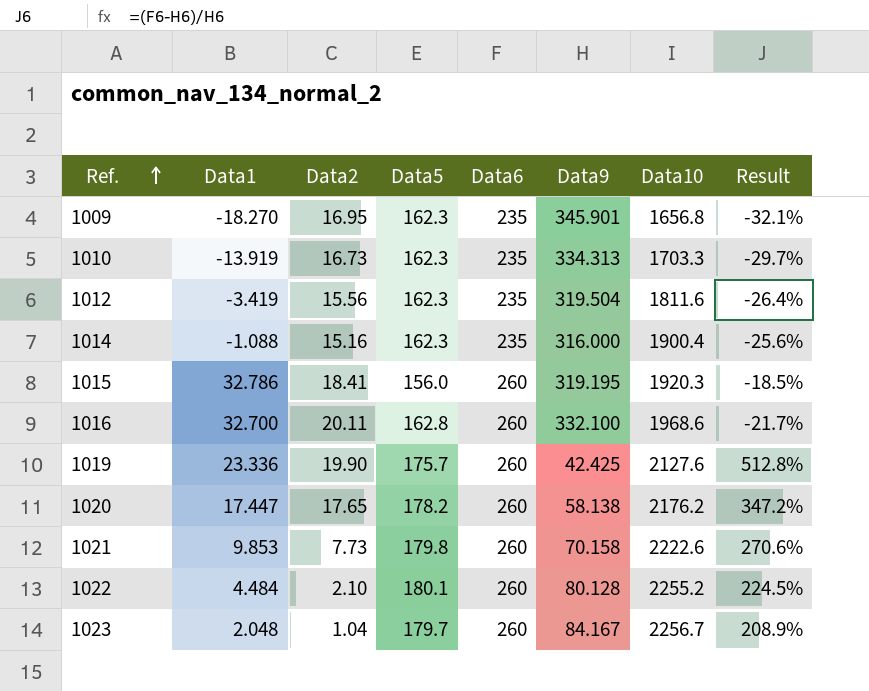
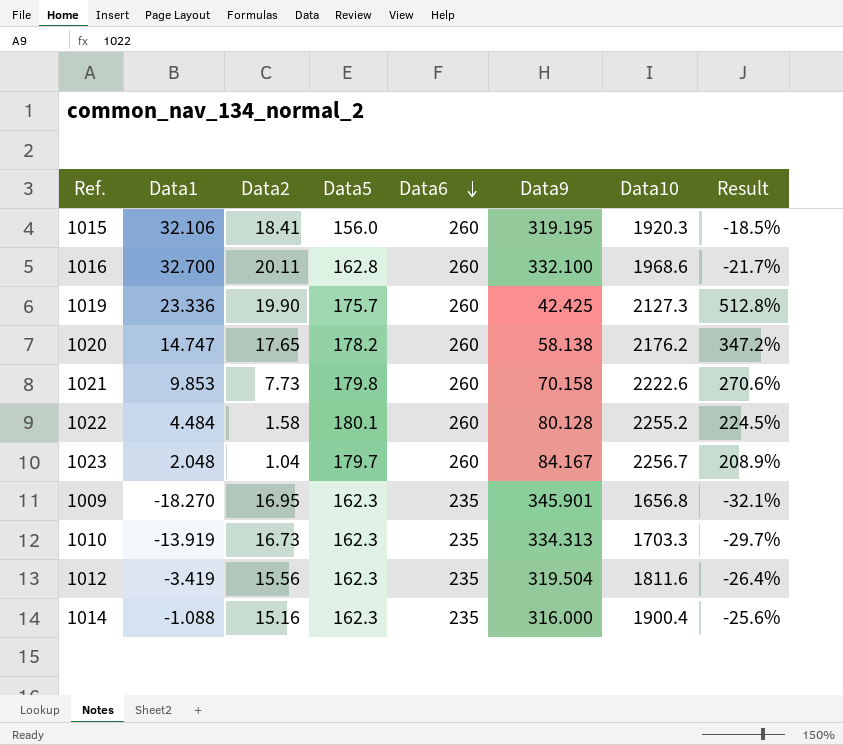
row order: Ref. ascending -> Data6 descending
1015 | Data1: 32.786 -> 32.106
1019 | Data10: 2127.6 -> 2127.3
1020 | Data1: 17.447 -> 14.747
1022 | Data2: 2.10 -> 1.58

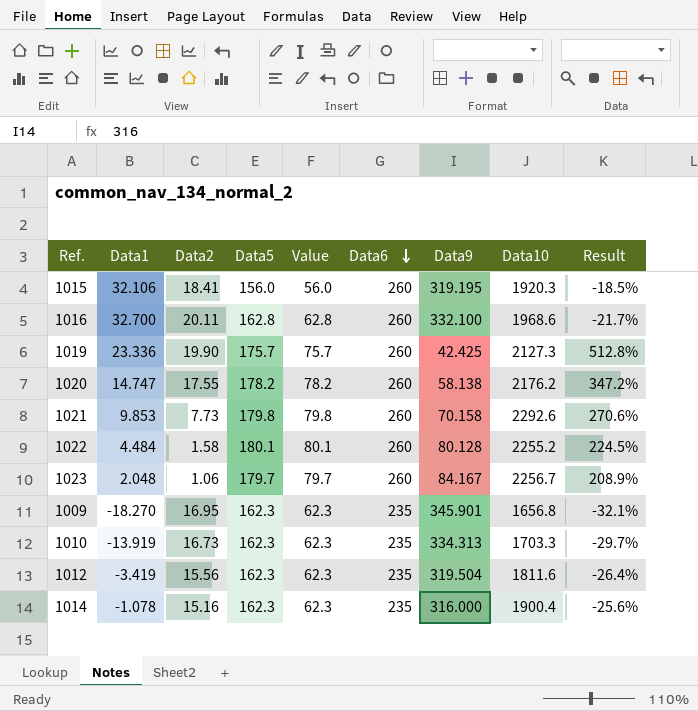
column Value | formula: none -> [Data5] - 100
1020 | Data2: 17.65 -> 17.55
1021 | Data10: 2222.6 -> 2292.6
1023 | Data2: 1.04 -> 1.06
1014 | Data1: -1.088 -> -1.078

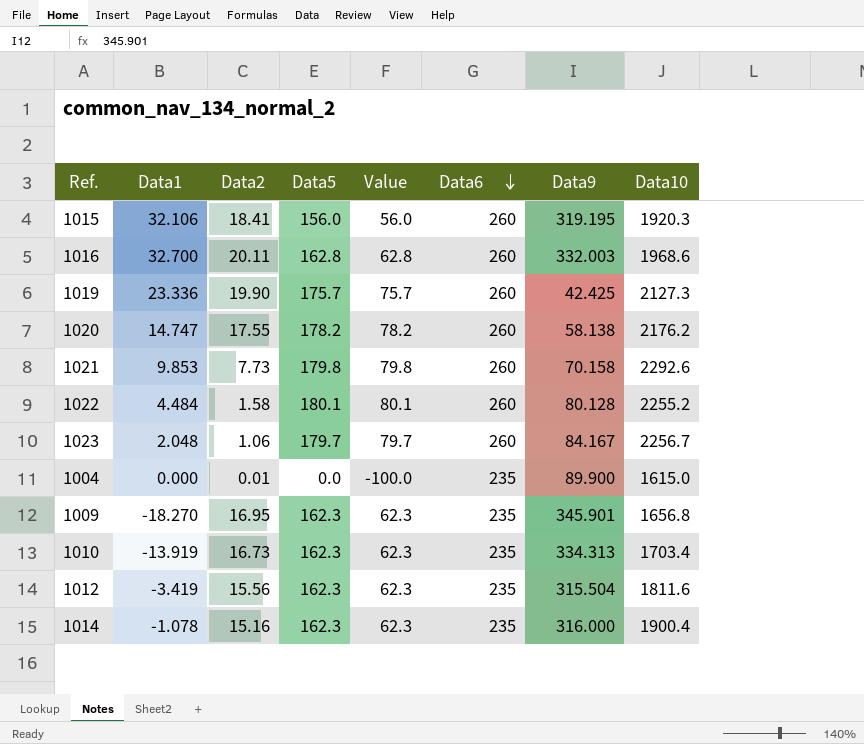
column Result | formula: ([Data6] - [Data9]) / [Data9] -> none
1016 | Data9: 332.100 -> 332.003
row 1004: none -> 0.000 | 0.01 | 0.0 | -100.0 | 235 | 89.900 | 1615.0
1010 | Data10: 1703.3 -> 1703.4
1012 | Data9: 319.504 -> 315.504

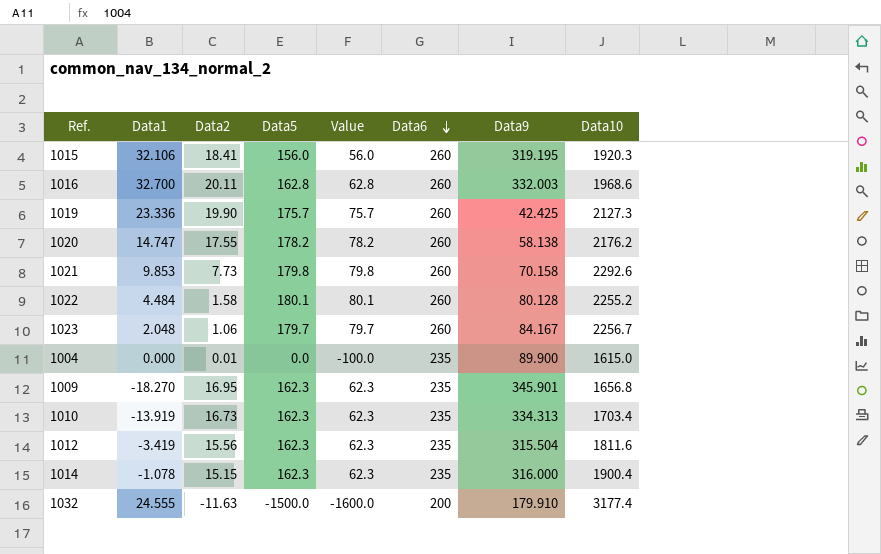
1014 | Data2: 15.16 -> 15.15
row 1032: none -> 24.555 | -11.63 | -1500.0 | -1600.0 | 200 | 179.910 | 3177.4

